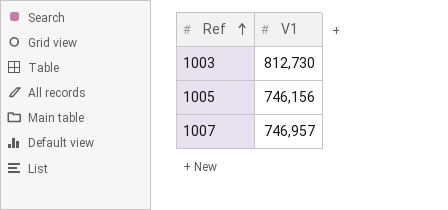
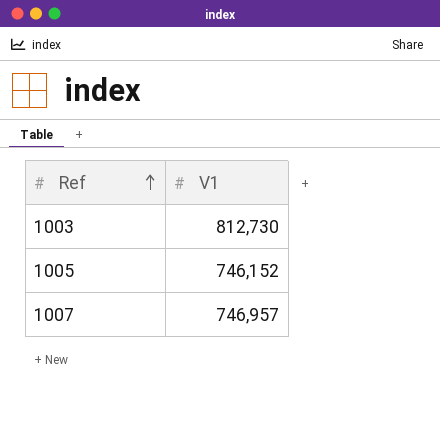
1005 | V1: 746,156 -> 746,152

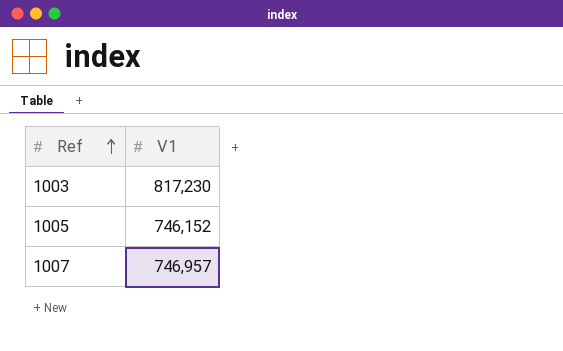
1003 | V1: 812,730 -> 817,230

